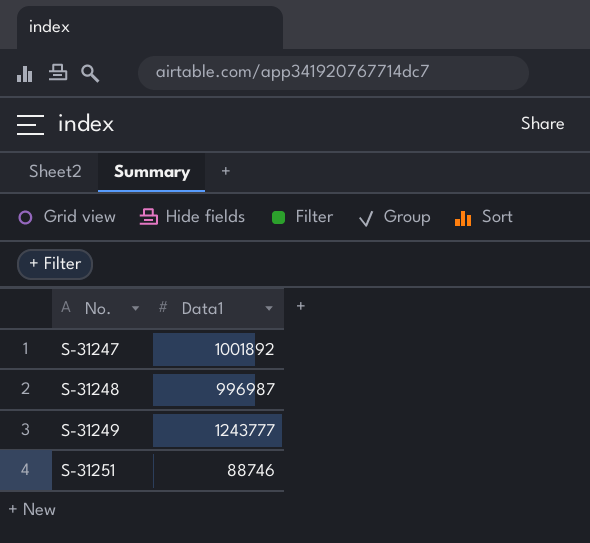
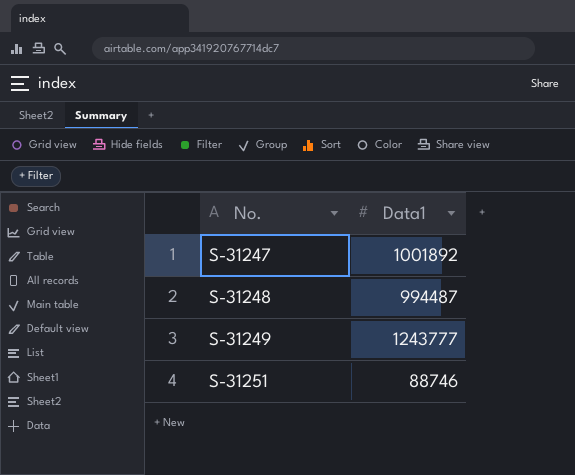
S-31248 | Data1: 996987 -> 994487

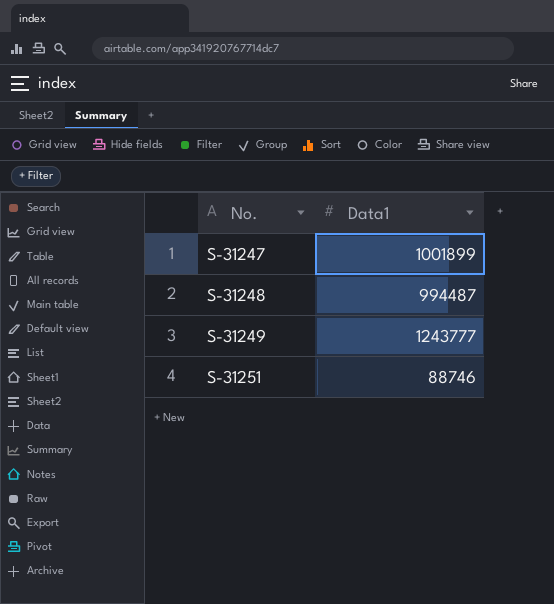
S-31247 | Data1: 1001892 -> 1001899

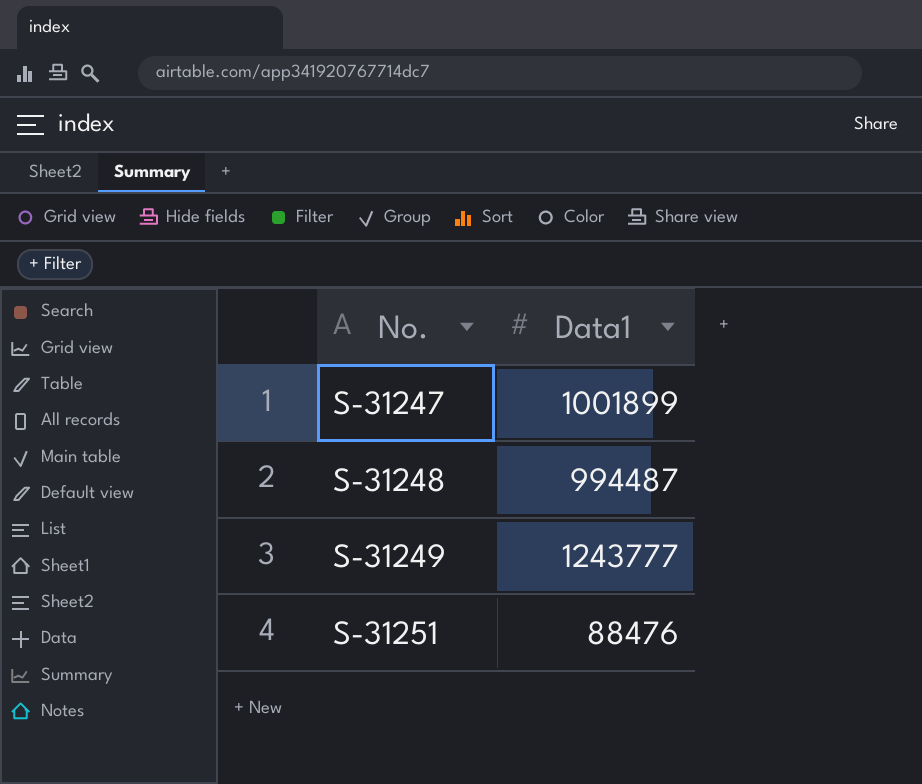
S-31251 | Data1: 88746 -> 88476

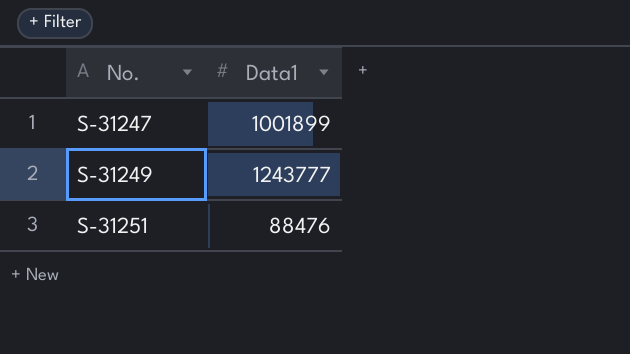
row S-31248: 994487 -> none

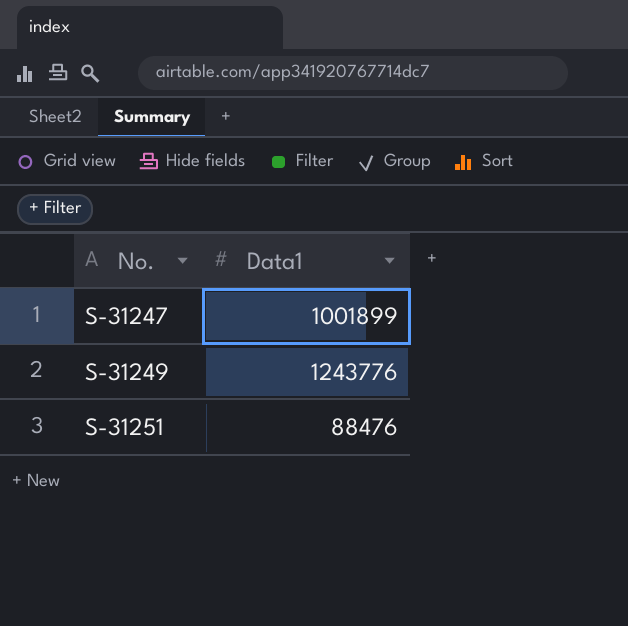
S-31249 | Data1: 1243777 -> 1243776

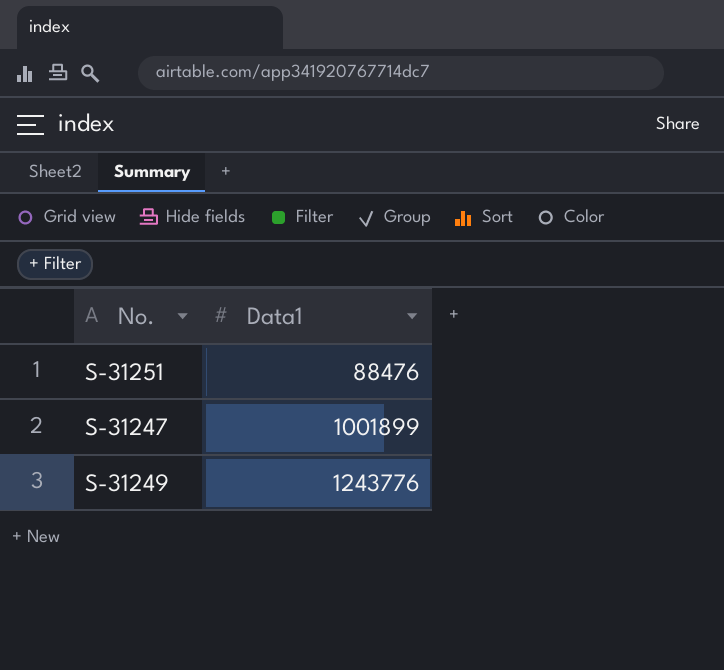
row order: No. ascending -> Data1 ascending

